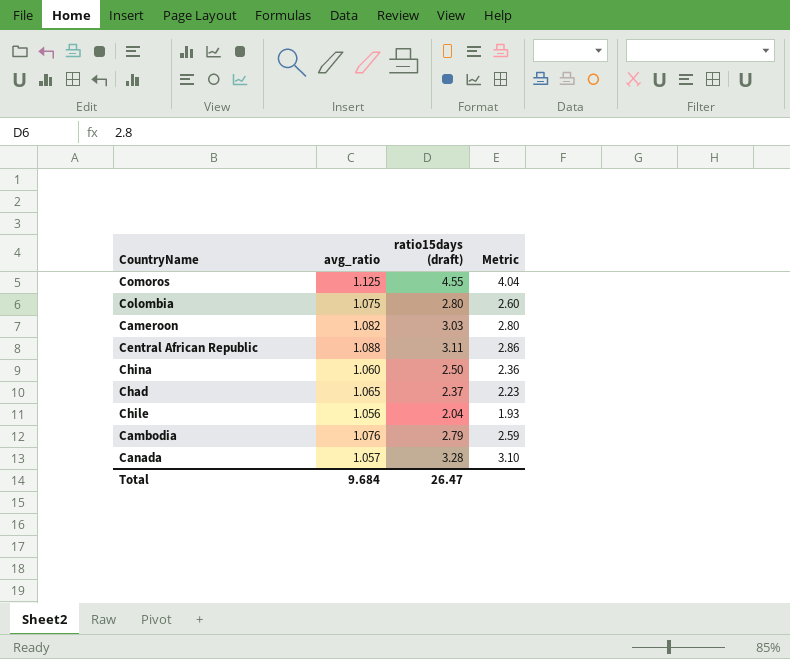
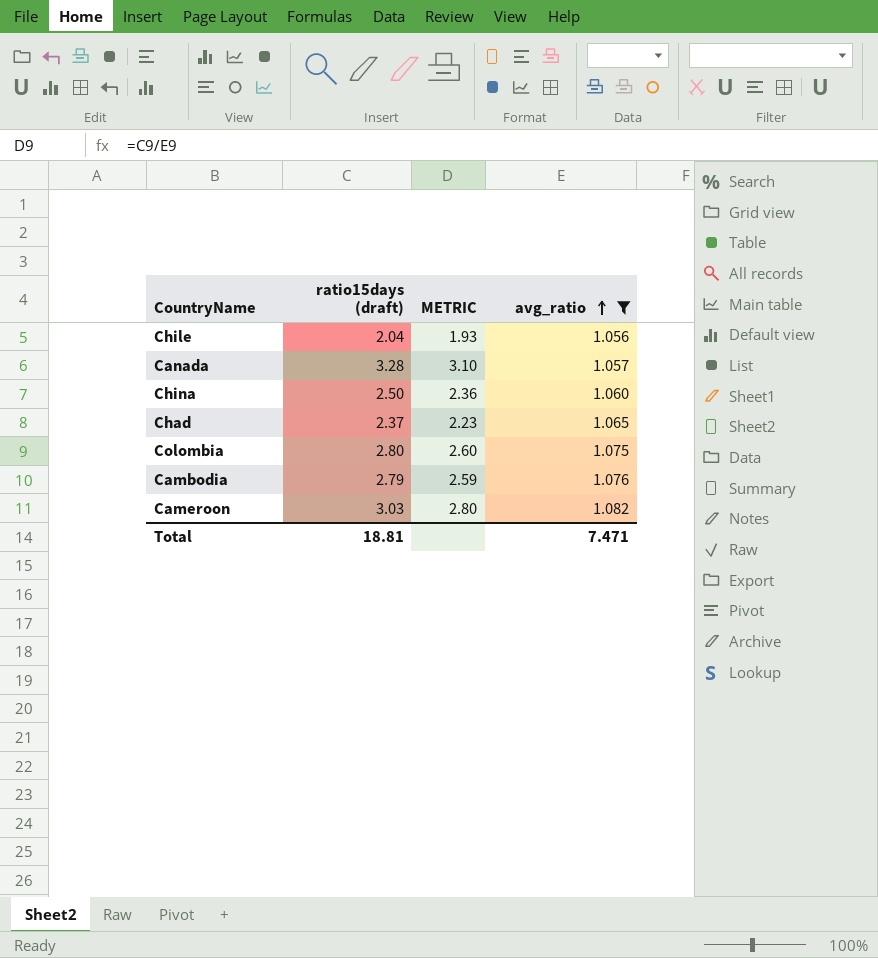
filter: none -> avg_ratio <= 1.082
row order: none -> avg_ratio ascending
column name: Metric -> METRIC
column avg_ratio | position: 2 -> 4
Total | ratio15days (draft): 26.47 -> 18.81
Total | avg_ratio: 9.684 -> 7.471

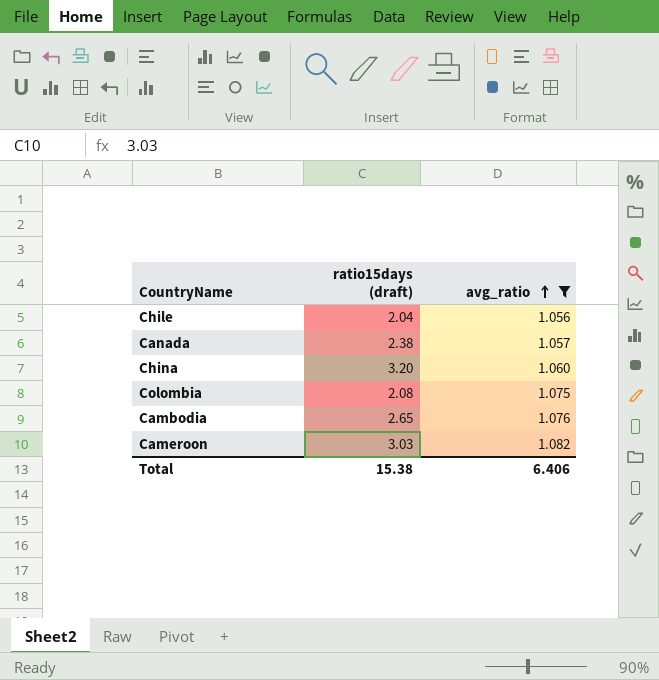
column METRIC | formula: [ratio15days (draft)] / [avg_ratio] -> none
row Chad: 2.37 | 2.23 | 1.065 -> none
Canada | ratio15days (draft): 3.28 -> 2.38
China | ratio15days (draft): 2.50 -> 3.20
Colombia | ratio15days (draft): 2.80 -> 2.08
Cambodia | ratio15days (draft): 2.79 -> 2.65
Total | ratio15days (draft): 18.81 -> 15.38
Total | avg_ratio: 7.471 -> 6.406

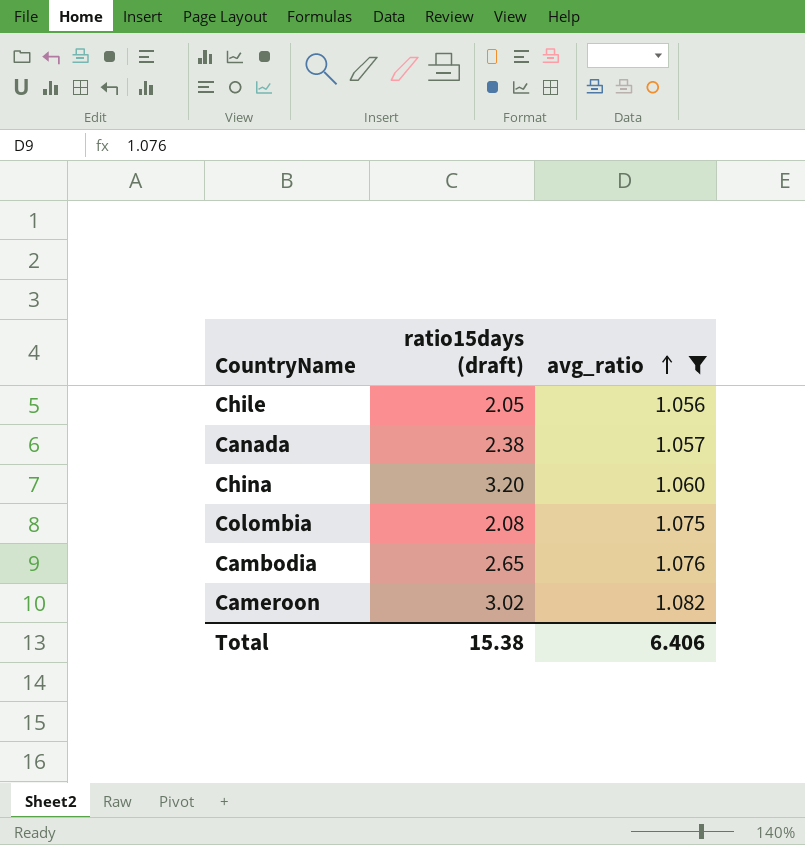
Chile | ratio15days (draft): 2.04 -> 2.05
Cameroon | ratio15days (draft): 3.03 -> 3.02

